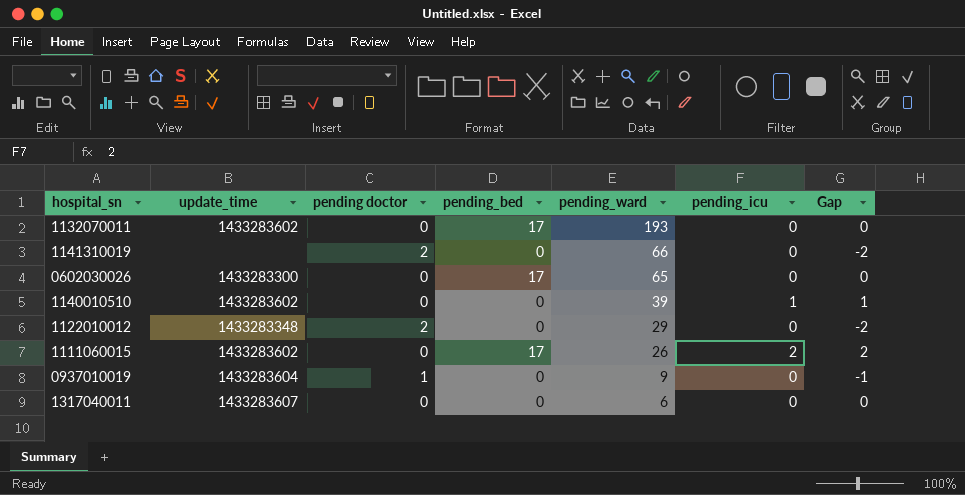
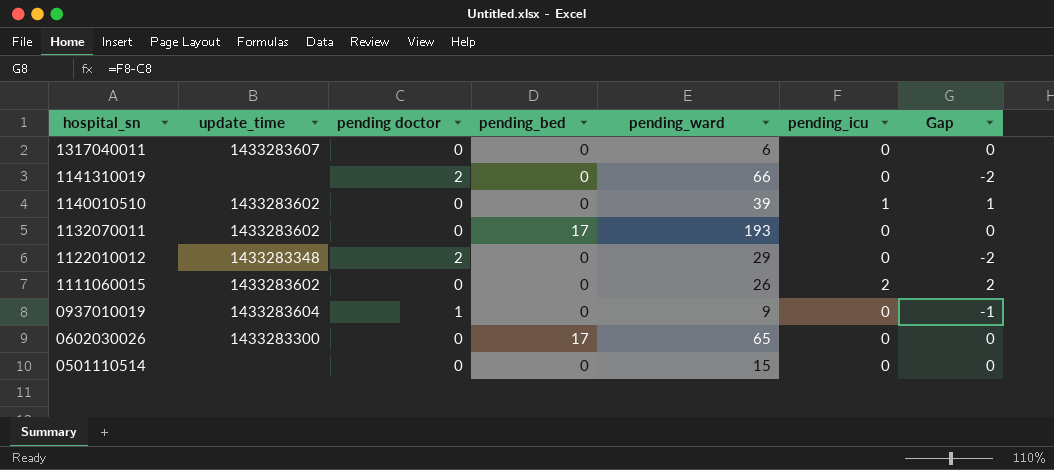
row order: pending_ward descending -> hospital_sn descending
1111060015 | pending_bed: 17 -> 0
row 0501110514: none -> none | 0 | 0 | 15 | 0 | 0

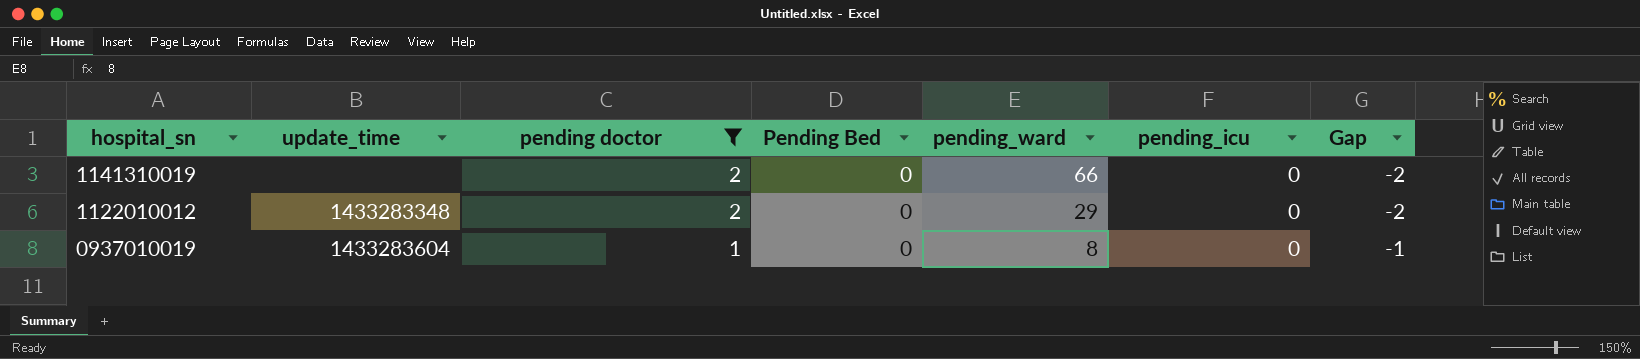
filter: none -> pending doctor != 0
column name: pending_bed -> Pending Bed
0937010019 | pending_ward: 9 -> 8

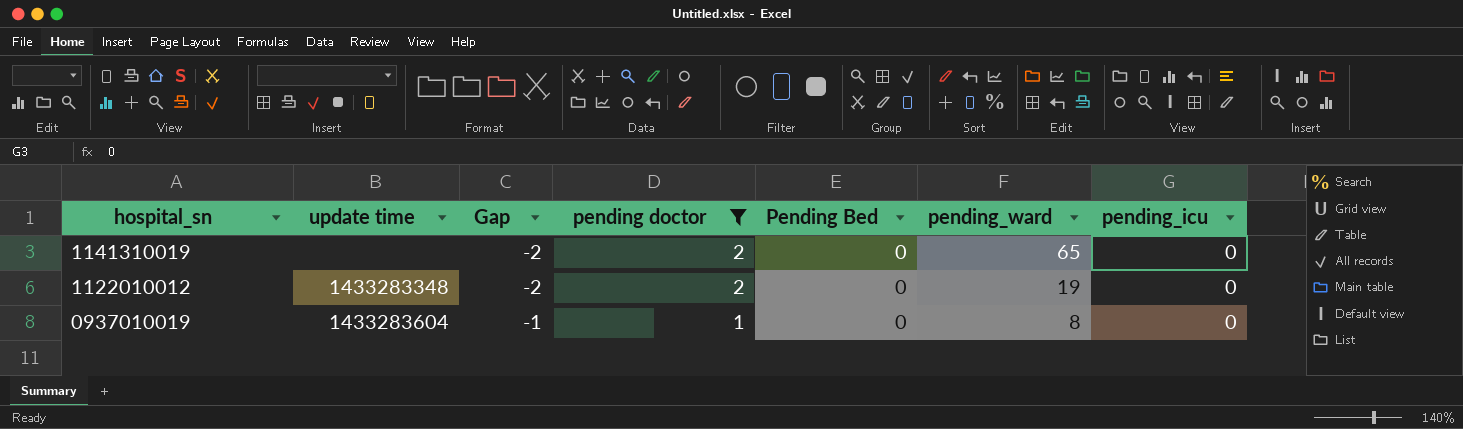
column name: update_time -> update time
column Gap | position: 7 -> 3
1141310019 | pending_ward: 66 -> 65
1122010012 | pending_ward: 29 -> 19

